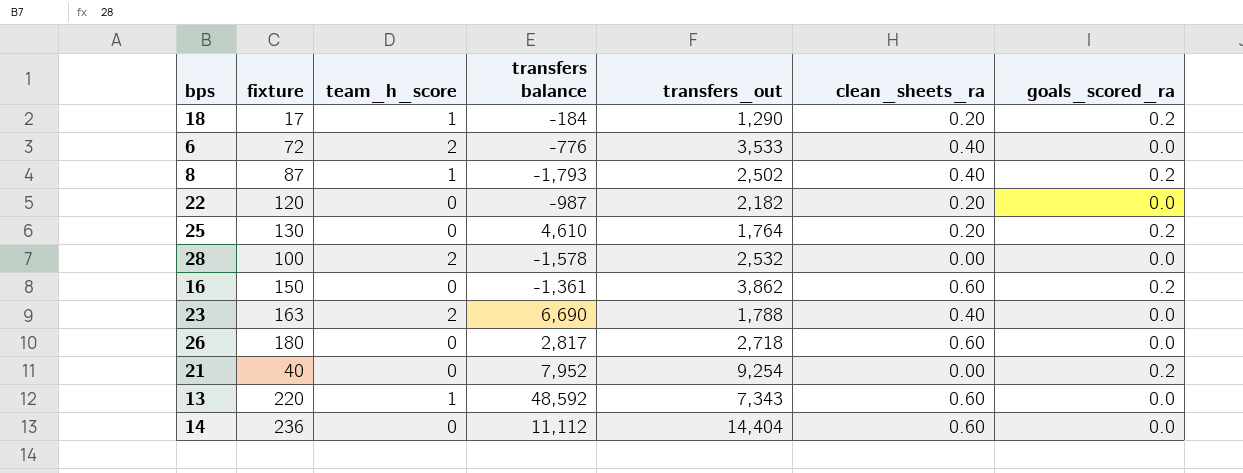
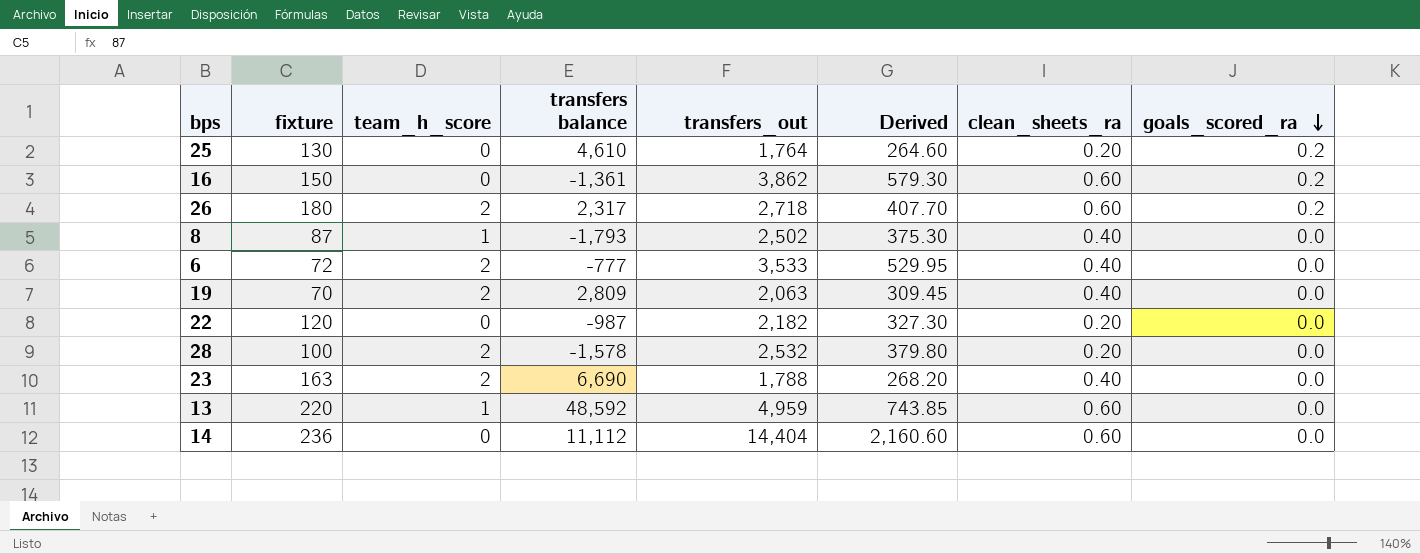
row order: none -> goals_scored_ra descending
column Derived | formula: none -> [transfers_out] * 0.15
row 18: 17 | 1 | -184 | 1,290 | 0.20 | 0.2 -> none
row 21: 40 | 0 | 7,952 | 9,254 | 0.00 | 0.2 -> none
26 | team_h_score: 0 -> 2
26 | transfers balance: 2,817 -> 2,317
26 | goals_scored_ra: 0.0 -> 0.2
8 | goals_scored_ra: 0.2 -> 0.0
6 | transfers balance: -776 -> -777
row 19: none -> 70 | 2 | 2,809 | 2,063 | 309.45 | 0.40 | 0.0
28 | clean_sheets_ra: 0.00 -> 0.20
13 | transfers_out: 7,343 -> 4,959

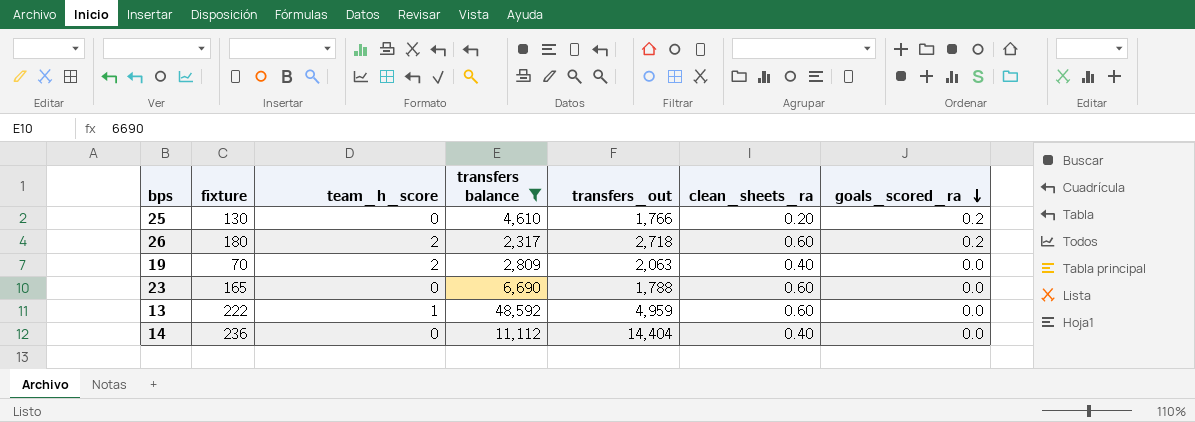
filter: none -> transfers balance >= 2,317
column Derived | formula: [transfers_out] * 0.15 -> none
25 | transfers_out: 1,764 -> 1,766
23 | fixture: 163 -> 165
23 | team_h_score: 2 -> 0
23 | clean_sheets_ra: 0.40 -> 0.60
13 | fixture: 220 -> 222
14 | clean_sheets_ra: 0.60 -> 0.40

